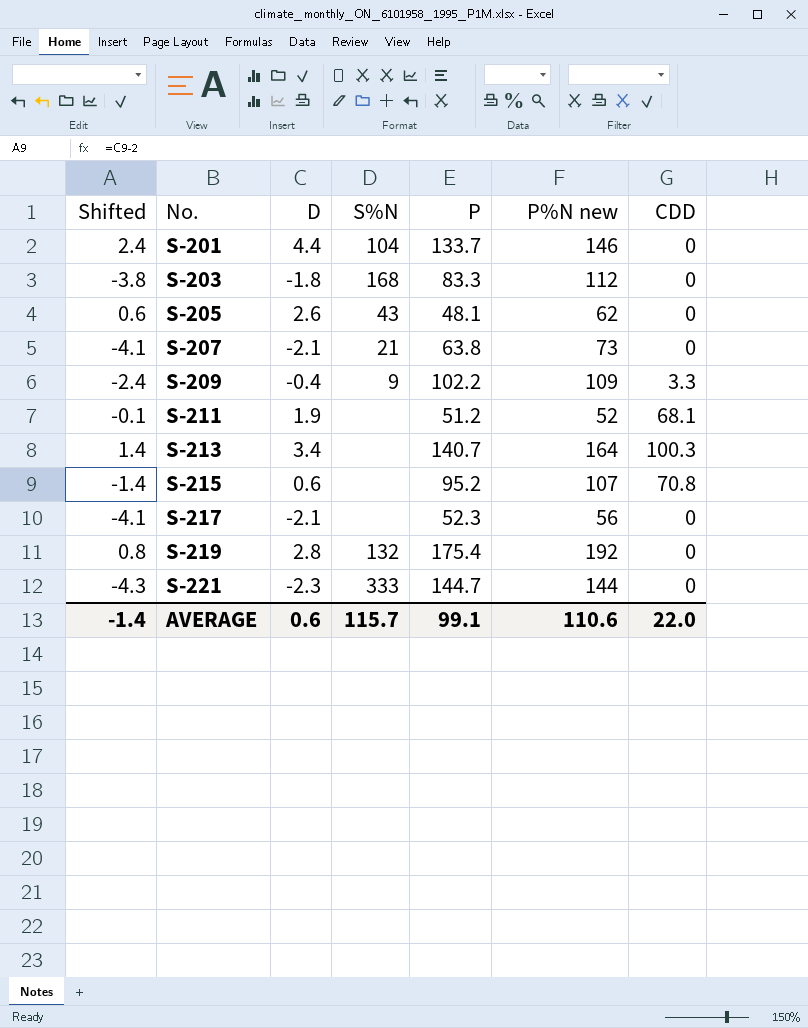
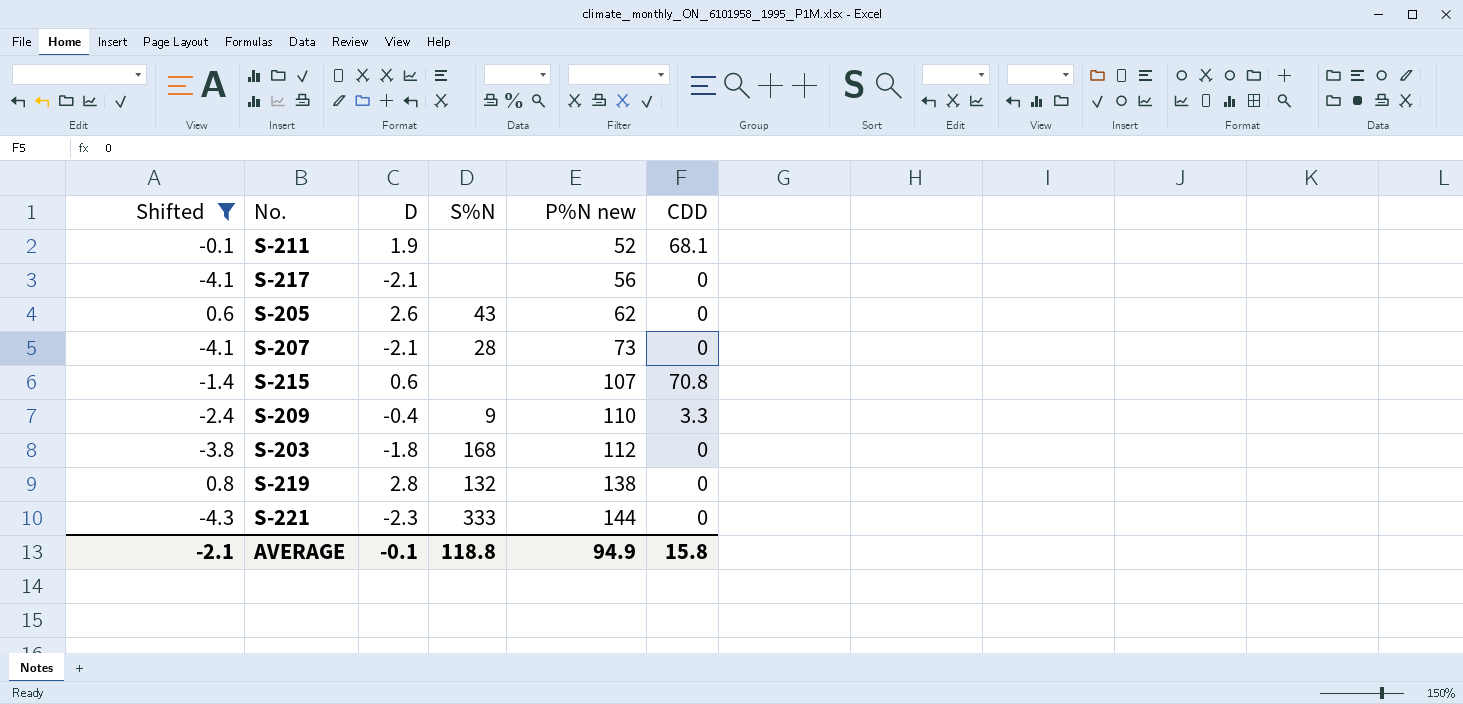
filter: none -> Shifted <= 0.8
row order: No. ascending -> P%N new ascending
column P | position: 5 -> none
S-207 | S%N: 21 -> 28
S-209 | P%N new: 109 -> 110
S-219 | P%N new: 192 -> 138
AVERAGE | Shifted: -1.4 -> -2.1
AVERAGE | D: 0.6 -> -0.1
AVERAGE | S%N: 115.7 -> 118.8
AVERAGE | P%N new: 110.6 -> 94.9
AVERAGE | CDD: 22.0 -> 15.8

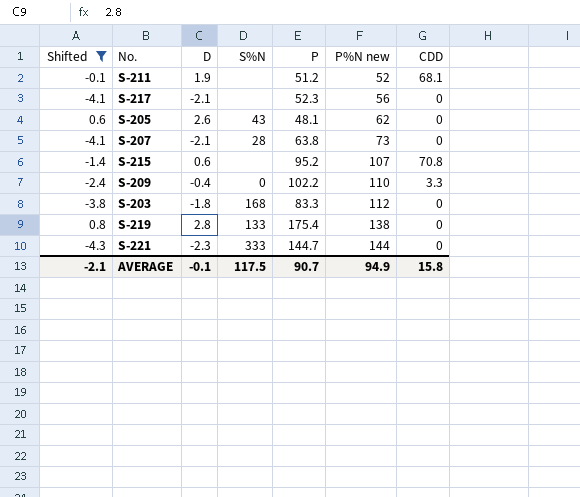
column P | position: none -> 5
S-209 | S%N: 9 -> 0
S-219 | S%N: 132 -> 133
AVERAGE | S%N: 118.8 -> 117.5

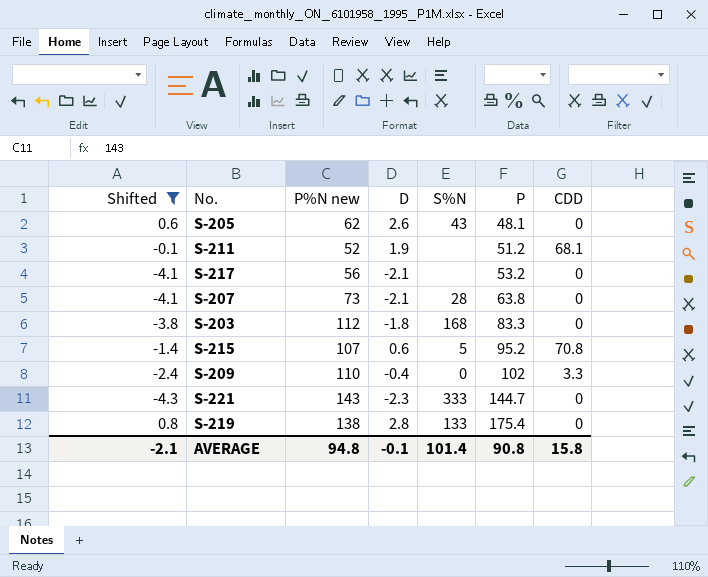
row order: P%N new ascending -> P ascending
column P%N new | position: 6 -> 3
S-217 | P: 52.3 -> 53.2
S-215 | S%N: none -> 5
S-209 | P: 102.2 -> 102
S-221 | P%N new: 144 -> 143
AVERAGE | P%N new: 94.9 -> 94.8
AVERAGE | S%N: 117.5 -> 101.4
AVERAGE | P: 90.7 -> 90.8

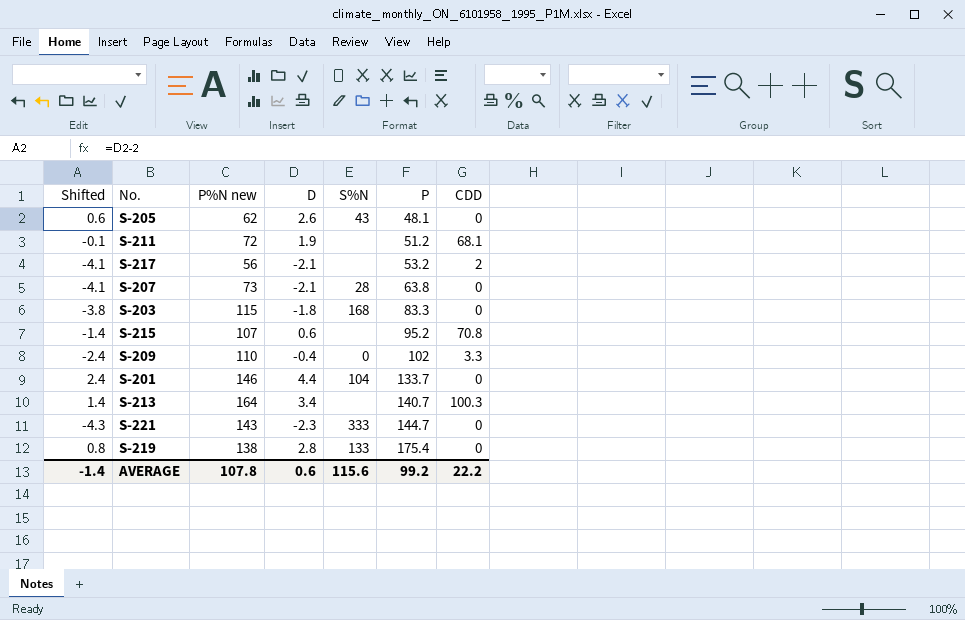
filter: Shifted <= 0.8 -> none
S-211 | P%N new: 52 -> 72
S-217 | CDD: 0 -> 2
S-203 | P%N new: 112 -> 115
S-215 | S%N: 5 -> none
AVERAGE | Shifted: -2.1 -> -1.4
AVERAGE | P%N new: 94.8 -> 107.8
AVERAGE | D: -0.1 -> 0.6
AVERAGE | S%N: 101.4 -> 115.6
AVERAGE | P: 90.8 -> 99.2
AVERAGE | CDD: 15.8 -> 22.2

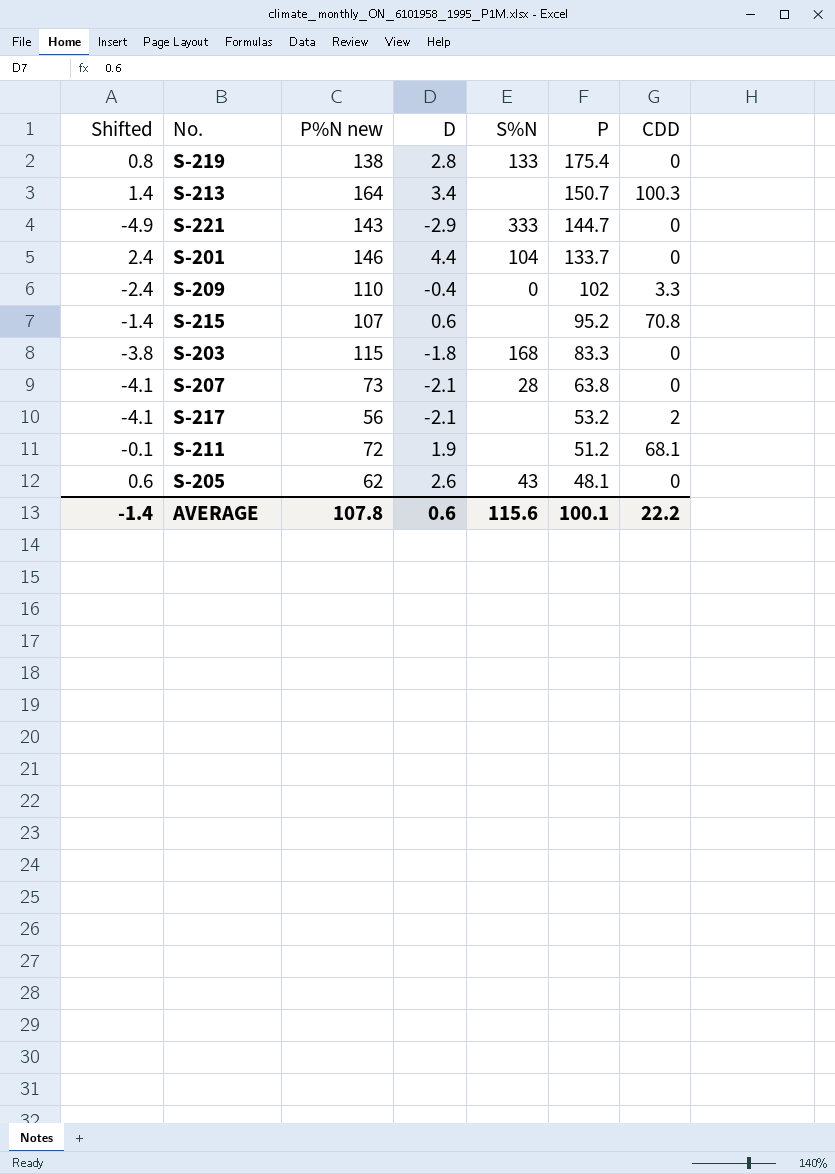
row order: P ascending -> P descending
S-213 | P: 140.7 -> 150.7
S-221 | Shifted: -4.3 -> -4.9
S-221 | D: -2.3 -> -2.9
AVERAGE | P: 99.2 -> 100.1

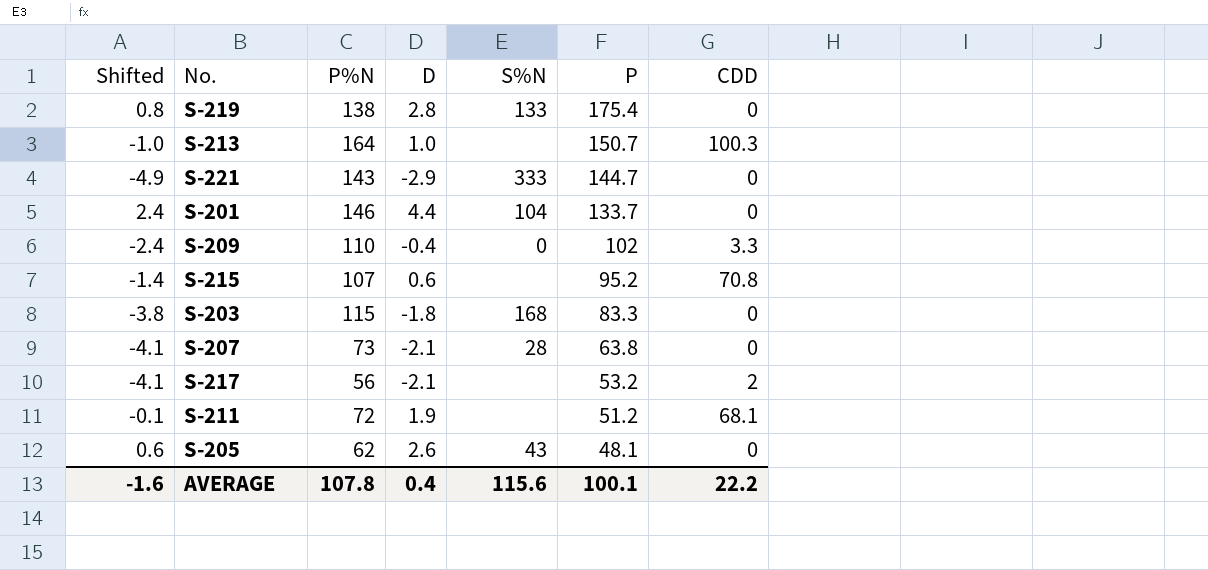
column name: P%N new -> P%N
S-213 | Shifted: 1.4 -> -1.0
S-213 | D: 3.4 -> 1.0
AVERAGE | Shifted: -1.4 -> -1.6
AVERAGE | D: 0.6 -> 0.4

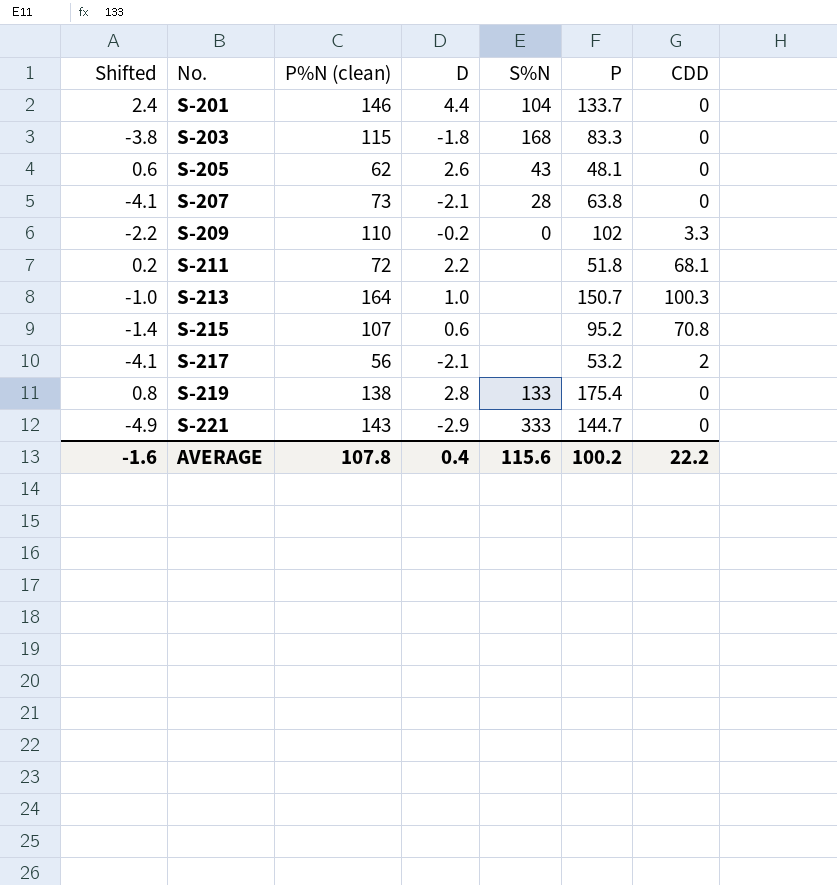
row order: P descending -> No. ascending
column name: P%N -> P%N (clean)
S-209 | Shifted: -2.4 -> -2.2
S-209 | D: -0.4 -> -0.2
S-211 | Shifted: -0.1 -> 0.2
S-211 | D: 1.9 -> 2.2
S-211 | P: 51.2 -> 51.8
AVERAGE | P: 100.1 -> 100.2

